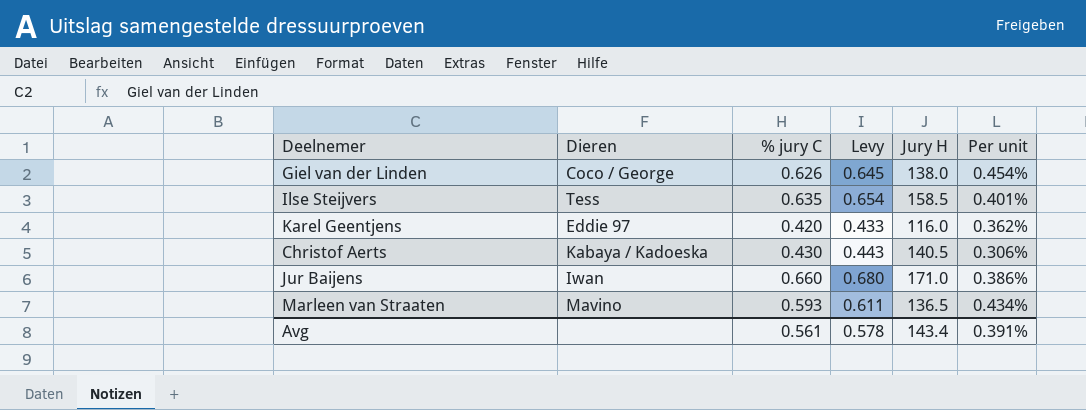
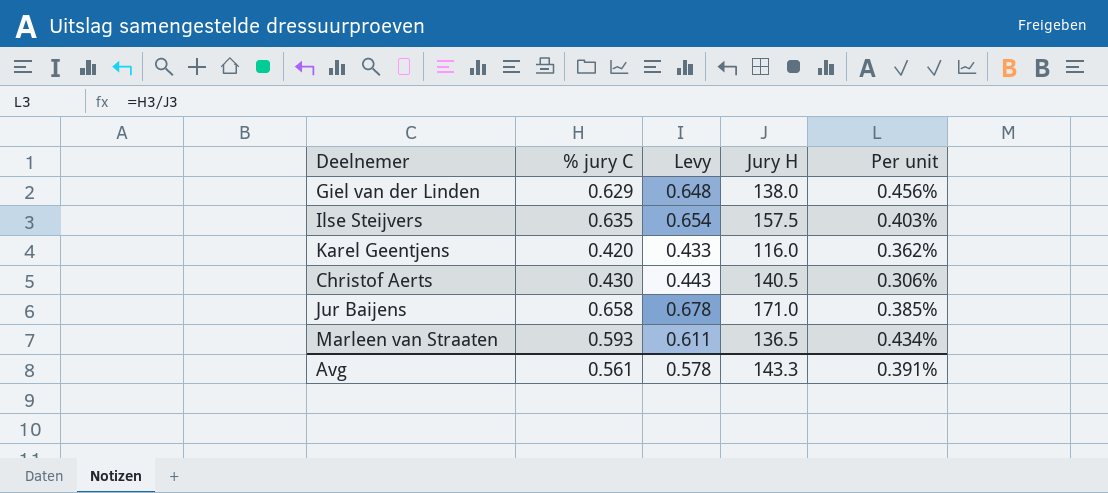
column Dieren | position: 2 -> none
Giel van der Linden | % jury C: 0.626 -> 0.629
Giel van der Linden | Levy: 0.645 -> 0.648
Giel van der Linden | Per unit: 0.454% -> 0.456%
Ilse Steijvers | Jury H: 158.5 -> 157.5
Ilse Steijvers | Per unit: 0.401% -> 0.403%
Jur Baijens | % jury C: 0.660 -> 0.658
Jur Baijens | Levy: 0.680 -> 0.678
Jur Baijens | Per unit: 0.386% -> 0.385%
Avg | Jury H: 143.4 -> 143.3

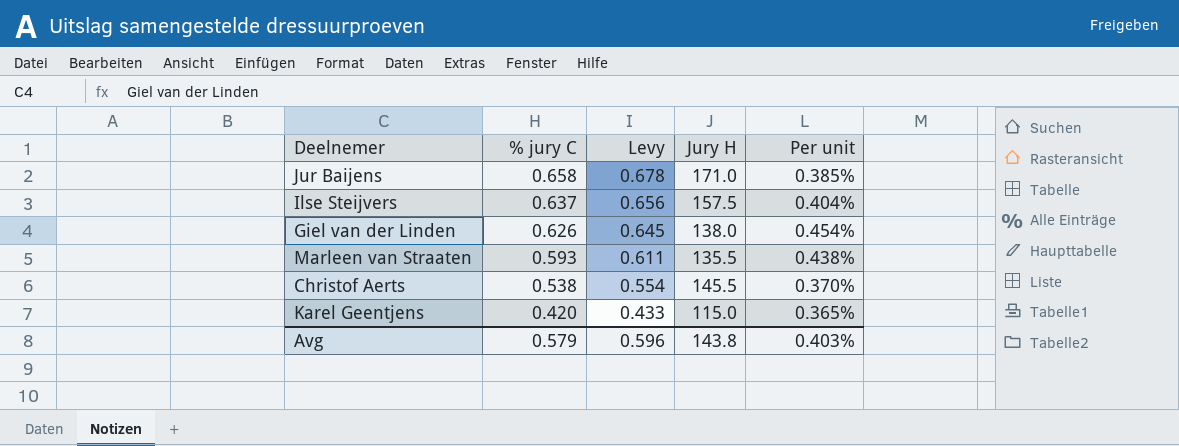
row order: none -> % jury C descending
Ilse Steijvers | % jury C: 0.635 -> 0.637
Ilse Steijvers | Levy: 0.654 -> 0.656
Ilse Steijvers | Per unit: 0.403% -> 0.404%
Giel van der Linden | % jury C: 0.629 -> 0.626
Giel van der Linden | Levy: 0.648 -> 0.645
Giel van der Linden | Per unit: 0.456% -> 0.454%
Marleen van Straaten | Jury H: 136.5 -> 135.5
Marleen van Straaten | Per unit: 0.434% -> 0.438%
Christof Aerts | % jury C: 0.430 -> 0.538
Christof Aerts | Levy: 0.443 -> 0.554
Christof Aerts | Jury H: 140.5 -> 145.5
Christof Aerts | Per unit: 0.306% -> 0.370%
Karel Geentjens | Jury H: 116.0 -> 115.0
Karel Geentjens | Per unit: 0.362% -> 0.365%
Avg | % jury C: 0.561 -> 0.579
Avg | Levy: 0.578 -> 0.596
Avg | Jury H: 143.3 -> 143.8
Avg | Per unit: 0.391% -> 0.403%

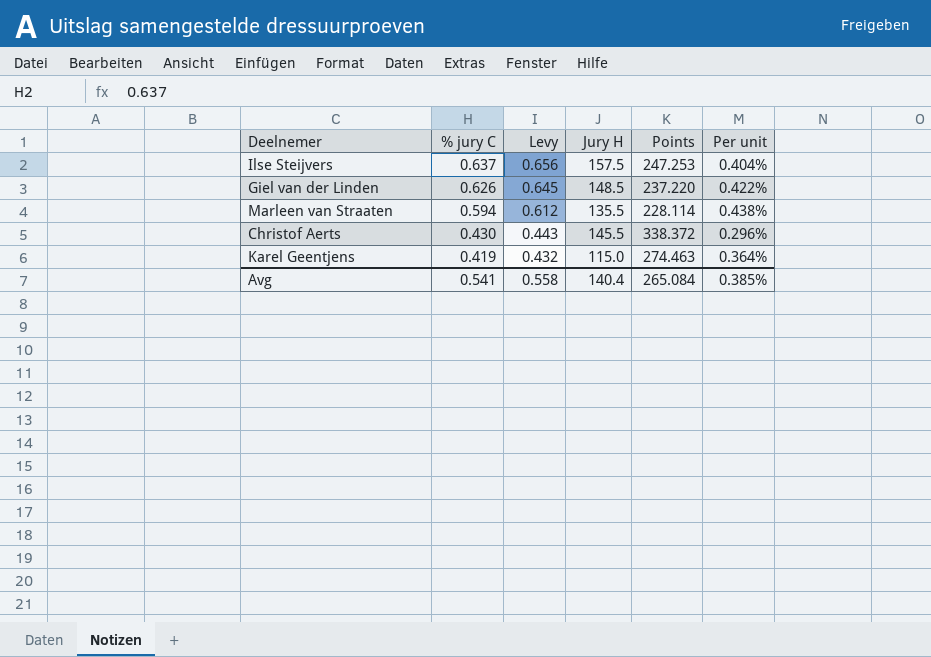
column Points | formula: none -> [Jury H] / [% jury C]
row Jur Baijens: 0.658 | 0.678 | 171.0 | 0.385% -> none
Giel van der Linden | Jury H: 138.0 -> 148.5
Giel van der Linden | Per unit: 0.454% -> 0.422%
Marleen van Straaten | % jury C: 0.593 -> 0.594
Marleen van Straaten | Levy: 0.611 -> 0.612
Christof Aerts | % jury C: 0.538 -> 0.430
Christof Aerts | Levy: 0.554 -> 0.443
Christof Aerts | Per unit: 0.370% -> 0.296%
Karel Geentjens | % jury C: 0.420 -> 0.419
Karel Geentjens | Levy: 0.433 -> 0.432
Karel Geentjens | Per unit: 0.365% -> 0.364%
Avg | % jury C: 0.579 -> 0.541
Avg | Levy: 0.596 -> 0.558
Avg | Jury H: 143.8 -> 140.4
Avg | Per unit: 0.403% -> 0.385%

